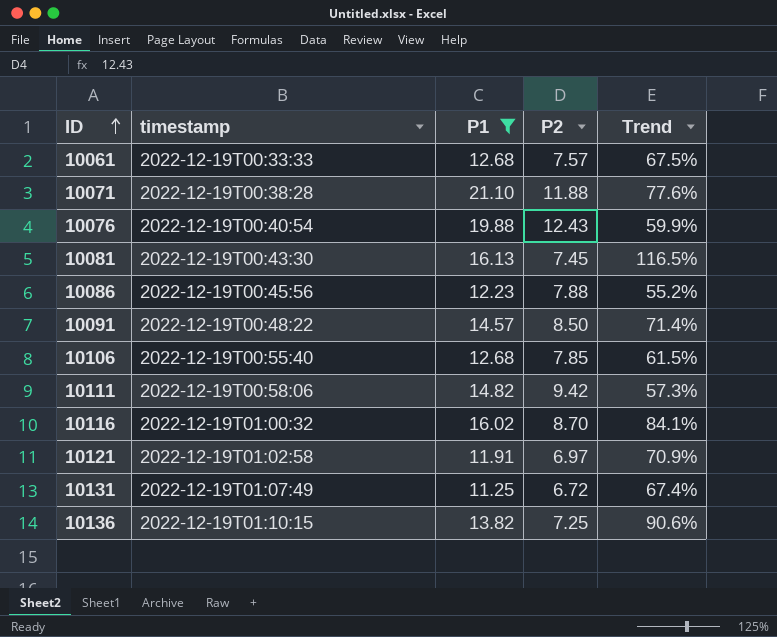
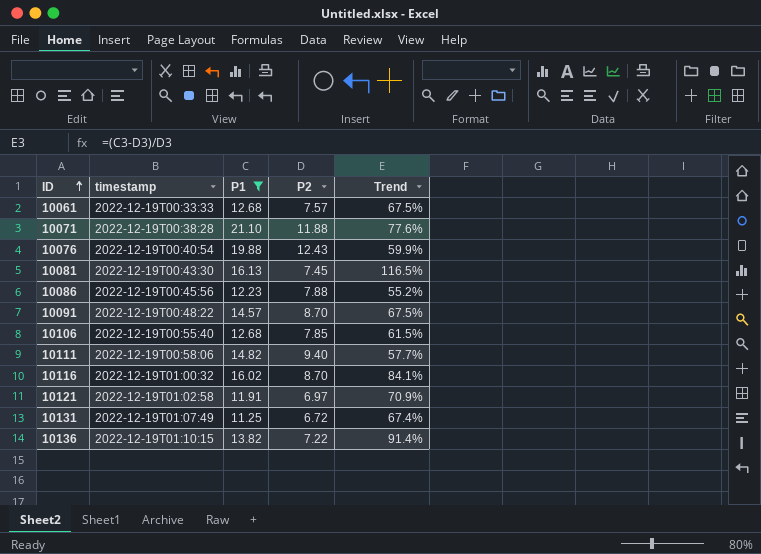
10091 | P2: 8.50 -> 8.70
10091 | Trend: 71.4% -> 67.5%
10111 | P2: 9.42 -> 9.40
10111 | Trend: 57.3% -> 57.7%
10136 | P2: 7.25 -> 7.22
10136 | Trend: 90.6% -> 91.4%

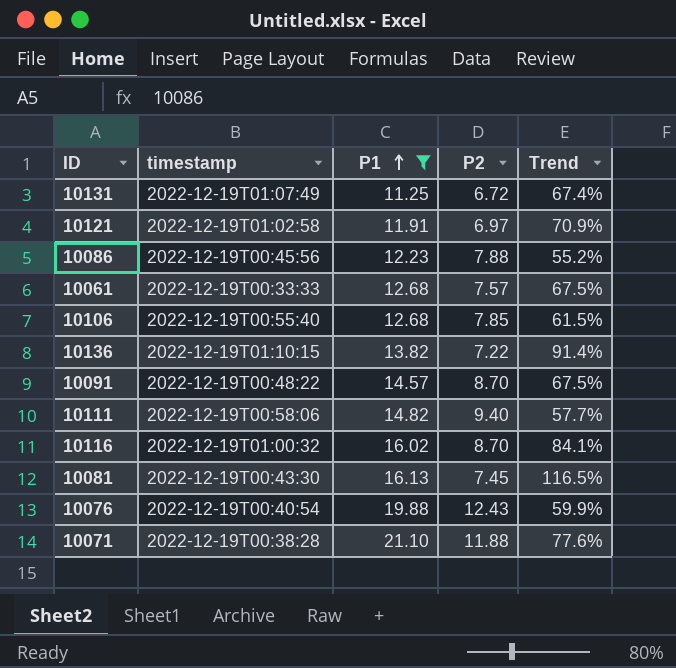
row order: ID ascending -> P1 ascending

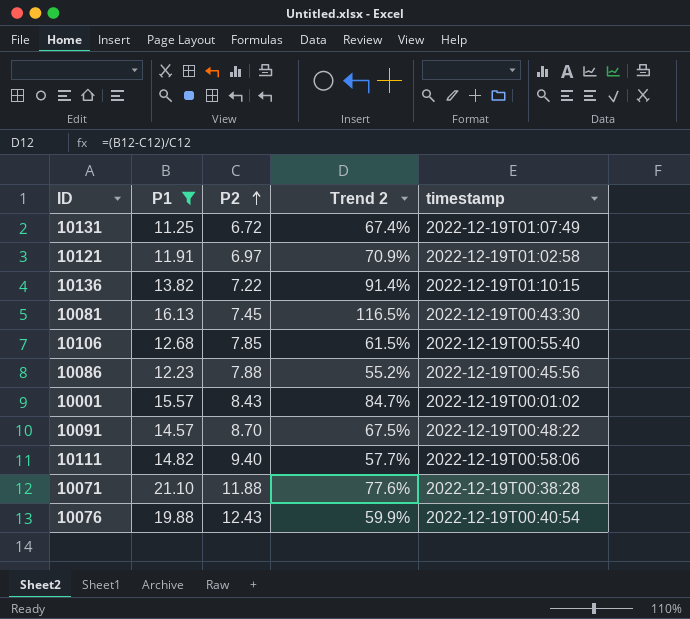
row order: P1 ascending -> P2 ascending
column name: Trend -> Trend 2
column timestamp | position: 2 -> 5
row 10061: 2022-12-19T00:33:33 | 12.68 | 7.57 | 67.5% -> none
row 10116: 2022-12-19T01:00:32 | 16.02 | 8.70 | 84.1% -> none
row 10001: none -> 15.57 | 8.43 | 84.7% | 2022-12-19T00:01:02

